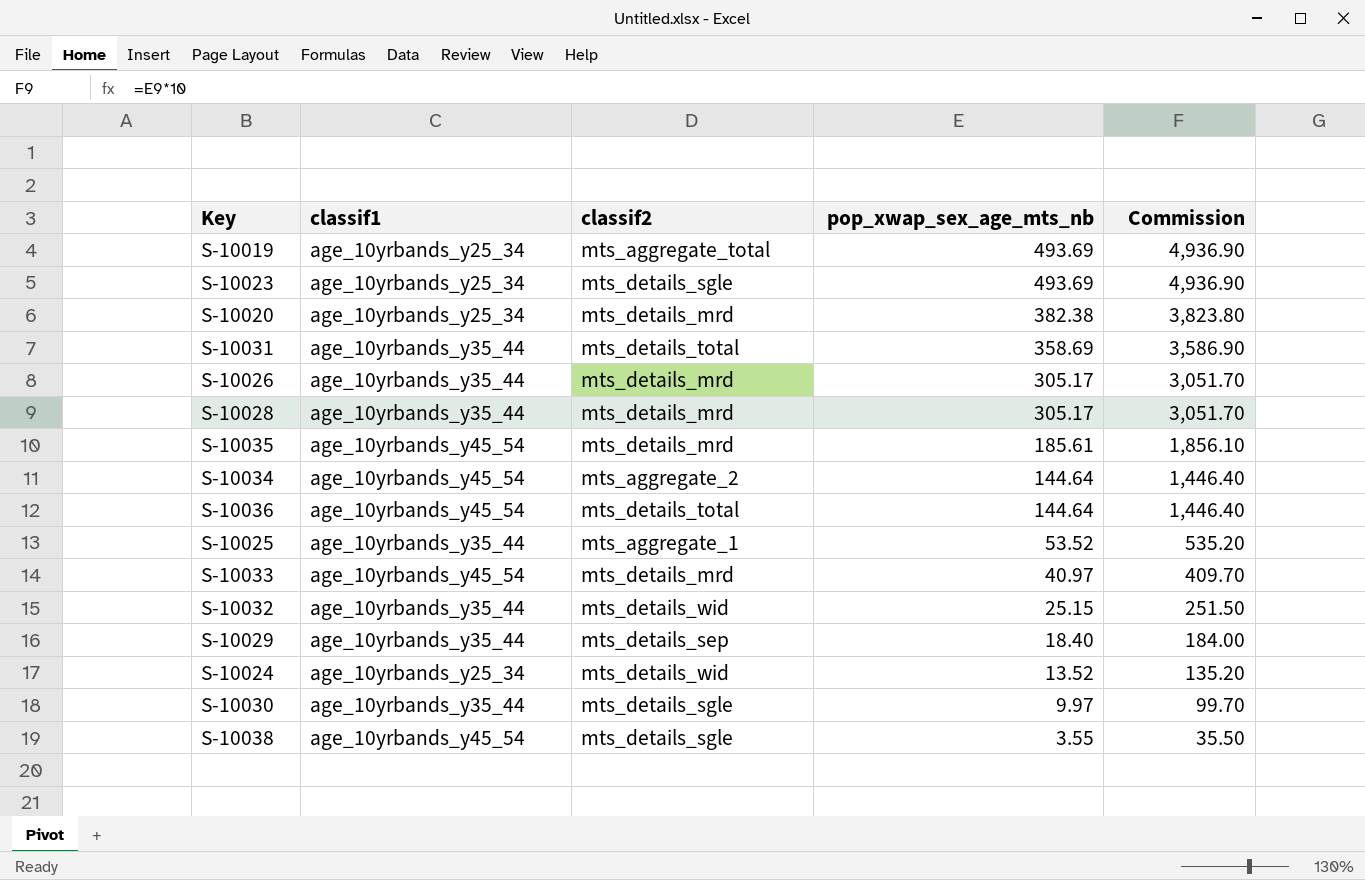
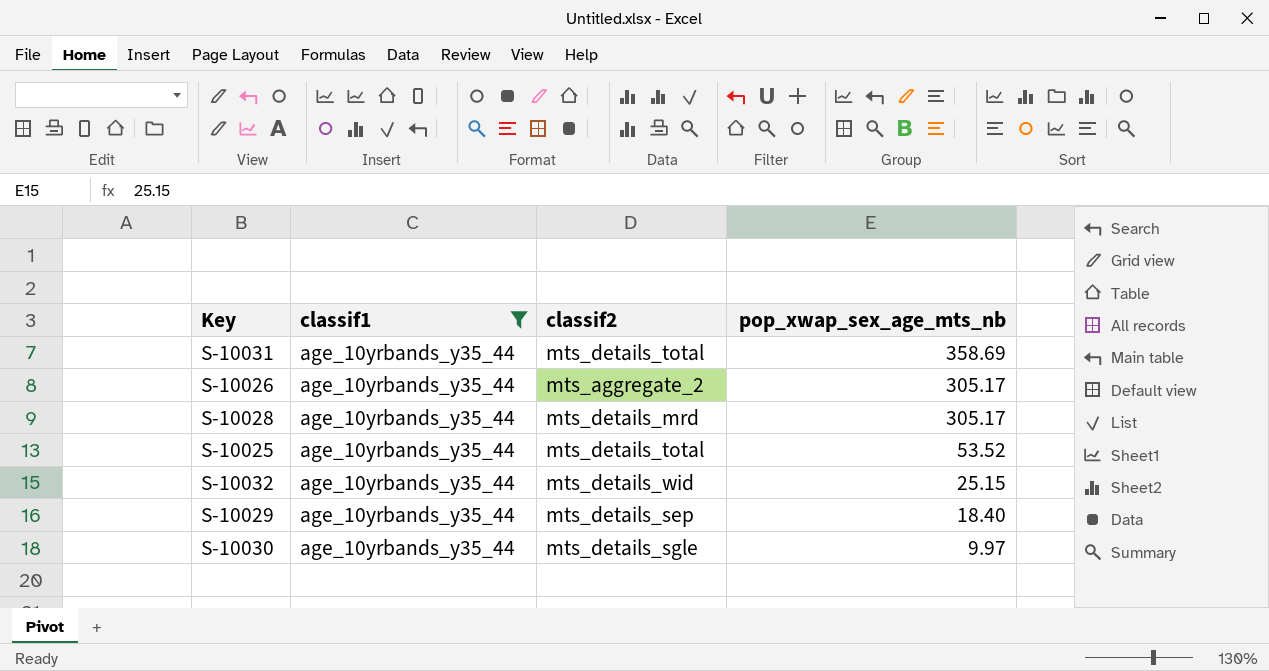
filter: none -> classif1 = age_10yrbands_y35_44
column Commission | formula: [pop_xwap_sex_age_mts_nb] * 10 -> none
S-10026 | classif2: mts_details_mrd -> mts_aggregate_2
S-10025 | classif2: mts_aggregate_1 -> mts_details_total

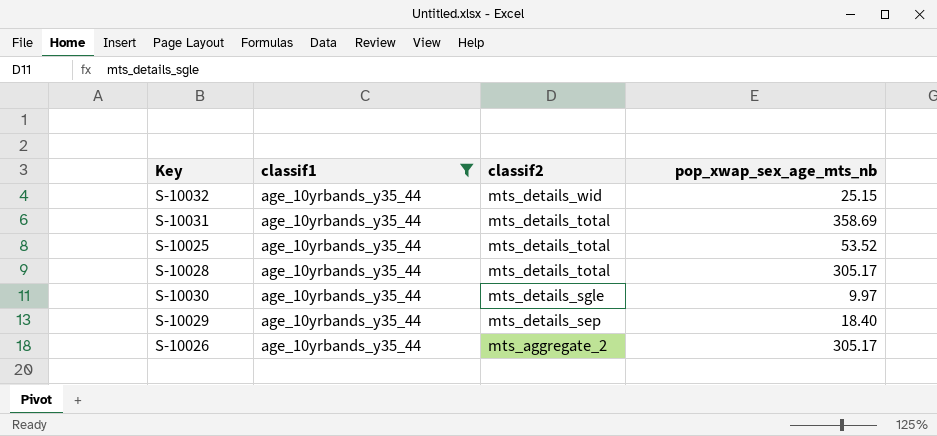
row order: pop_xwap_sex_age_mts_nb descending -> classif2 descending
S-10028 | classif2: mts_details_mrd -> mts_details_total

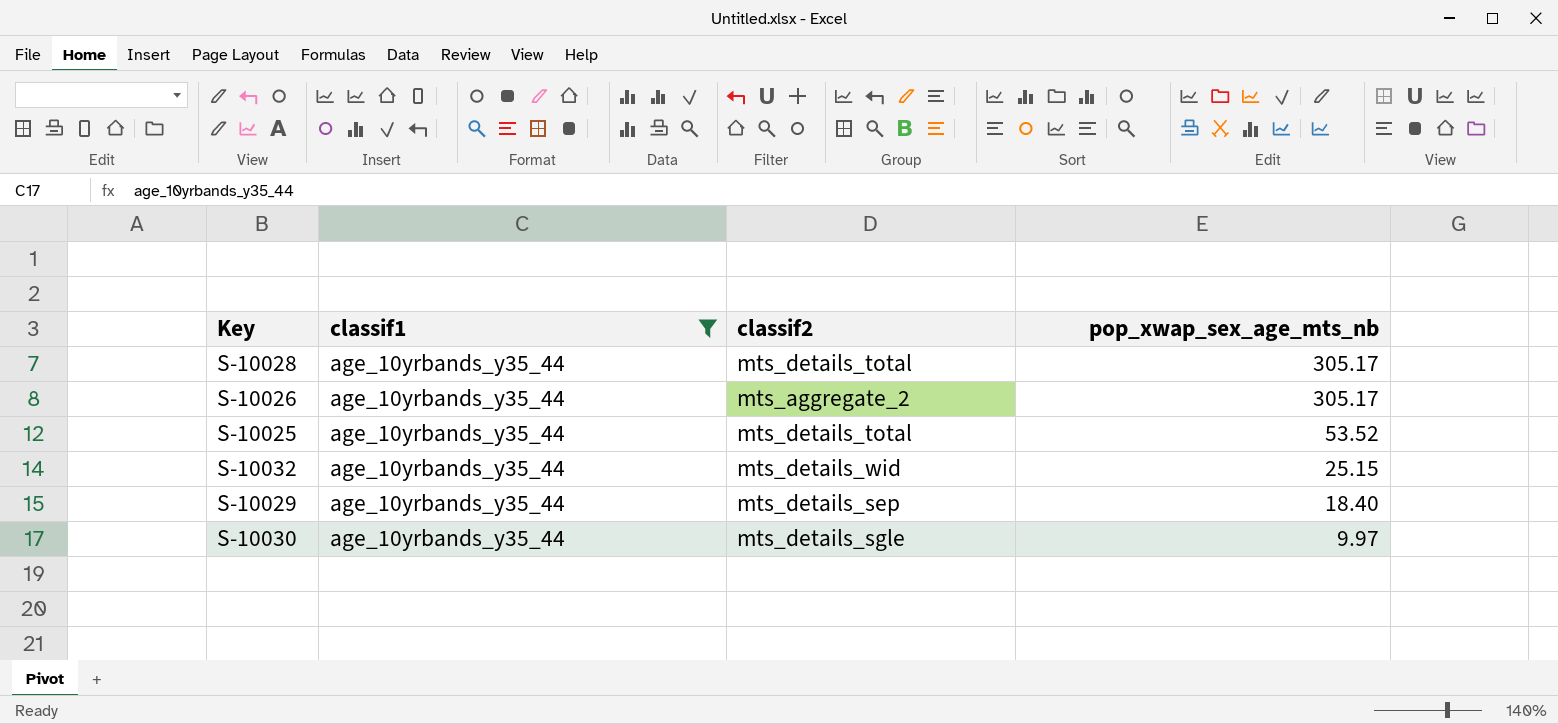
row order: classif2 descending -> pop_xwap_sex_age_mts_nb descending
row S-10031: age_10yrbands_y35_44 | mts_details_total | 358.69 -> none

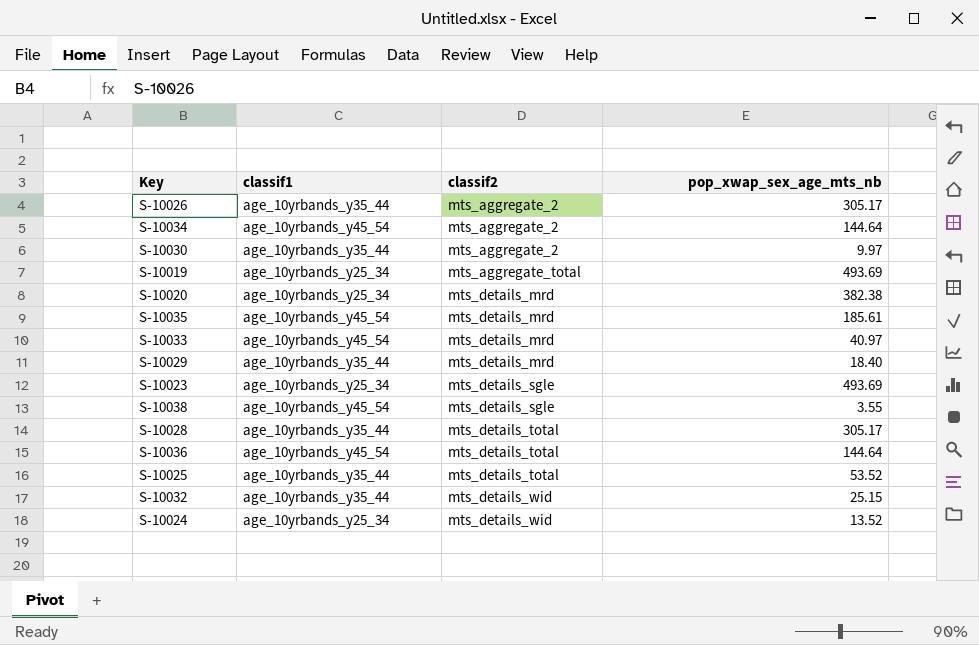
filter: classif1 = age_10yrbands_y35_44 -> none
row order: pop_xwap_sex_age_mts_nb descending -> classif2 ascending
S-10030 | classif2: mts_details_sgle -> mts_aggregate_2
S-10029 | classif2: mts_details_sep -> mts_details_mrd

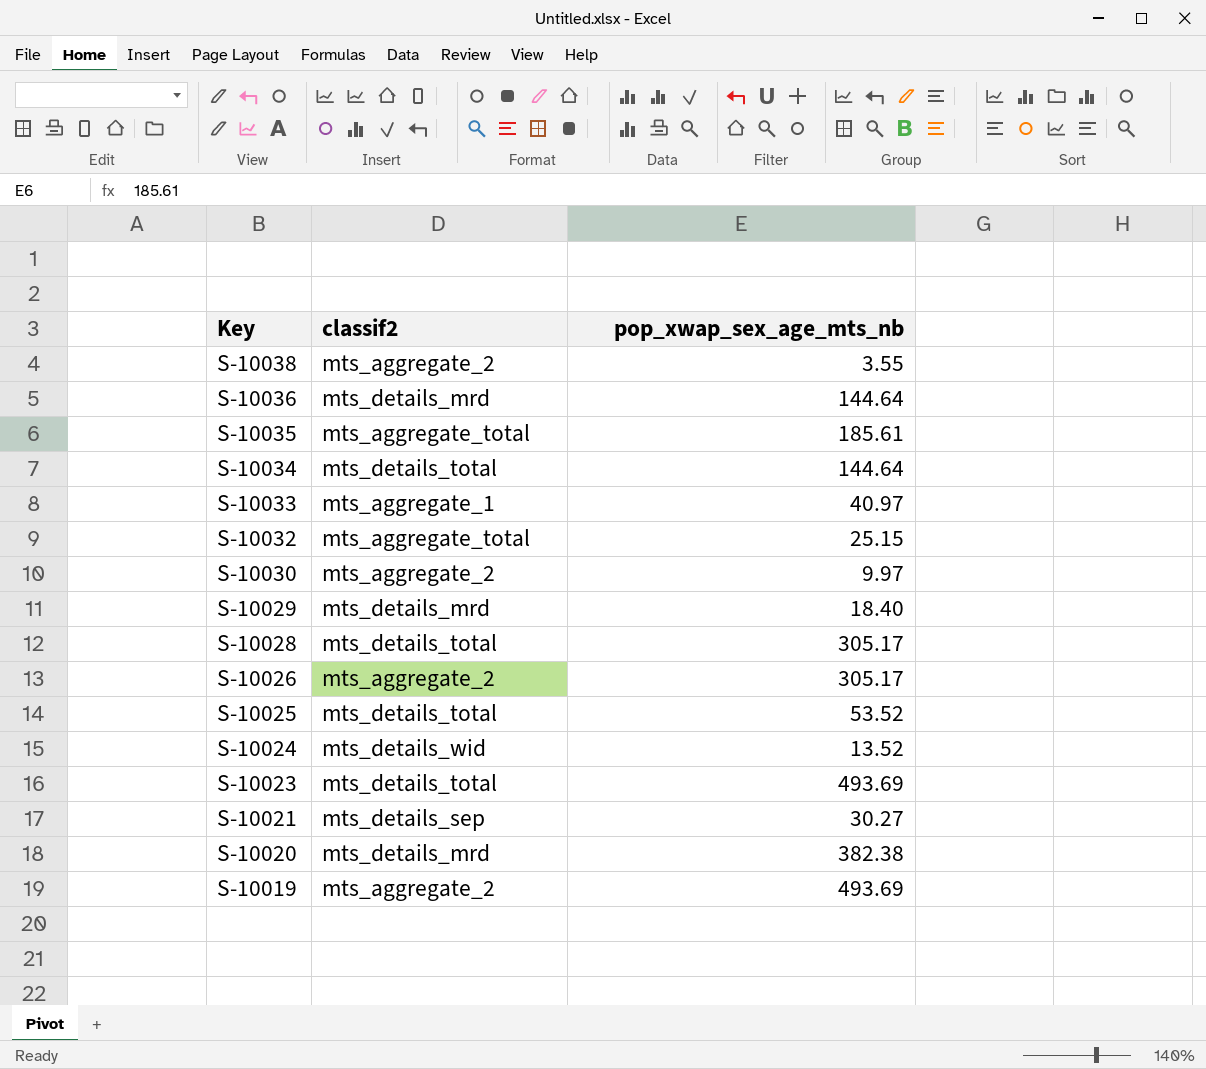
row order: classif2 ascending -> Key descending
column classif1 | position: 2 -> none
S-10038 | classif2: mts_details_sgle -> mts_aggregate_2
S-10036 | classif2: mts_details_total -> mts_details_mrd
S-10035 | classif2: mts_details_mrd -> mts_aggregate_total
S-10034 | classif2: mts_aggregate_2 -> mts_details_total
S-10033 | classif2: mts_details_mrd -> mts_aggregate_1
S-10032 | classif2: mts_details_wid -> mts_aggregate_total
S-10023 | classif2: mts_details_sgle -> mts_details_total
row S-10021: none -> mts_details_sep | 30.27
S-10019 | classif2: mts_aggregate_total -> mts_aggregate_2

